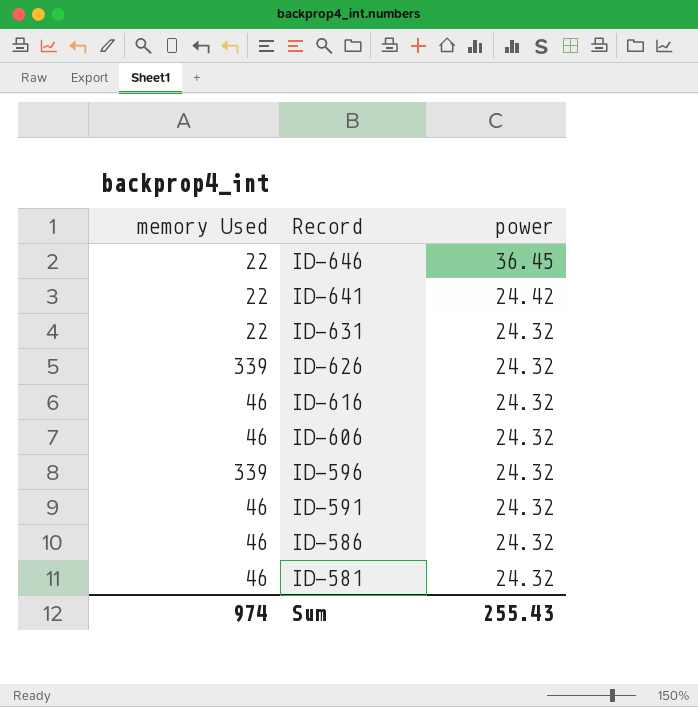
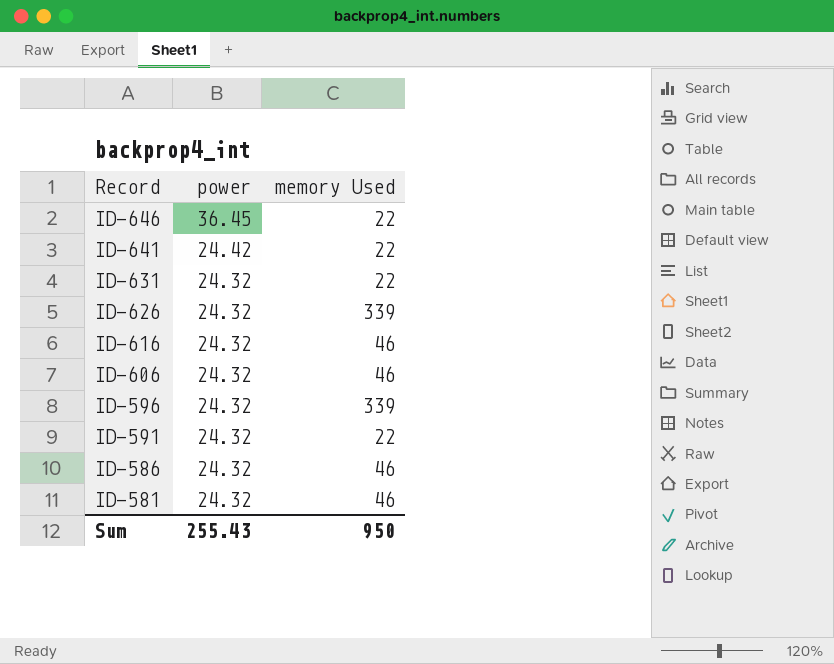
column memory Used | position: 1 -> 3
ID-591 | memory Used: 46 -> 22
Sum | memory Used: 974 -> 950

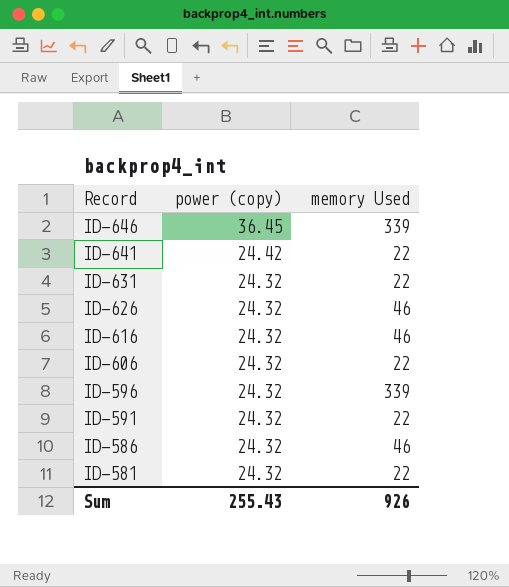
column name: power -> power (copy)
ID-646 | memory Used: 22 -> 339
ID-626 | memory Used: 339 -> 46
ID-606 | memory Used: 46 -> 22
ID-581 | memory Used: 46 -> 22
Sum | memory Used: 950 -> 926

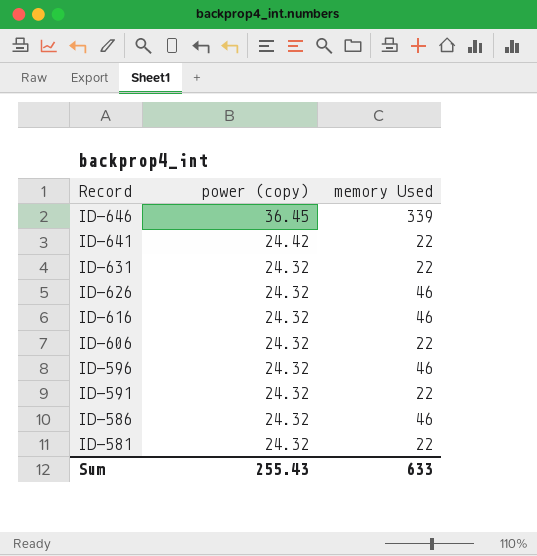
ID-596 | memory Used: 339 -> 46
Sum | memory Used: 926 -> 633

